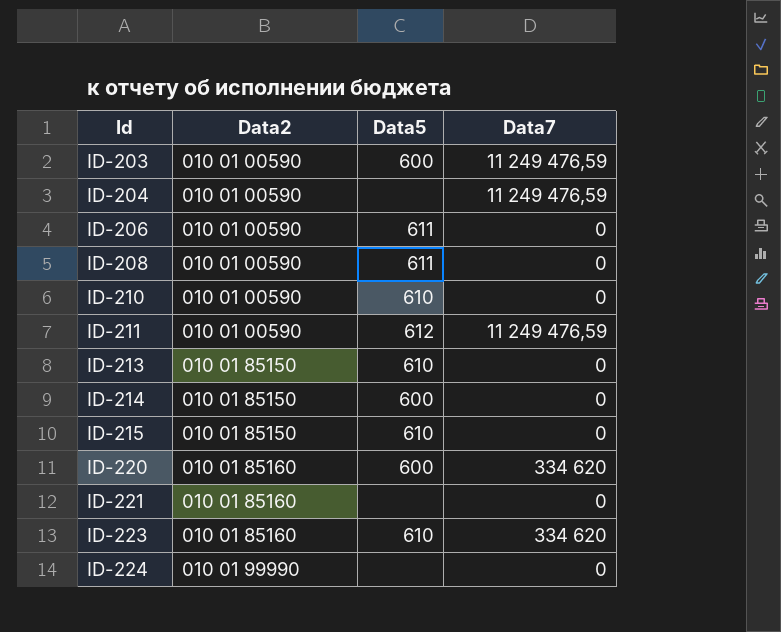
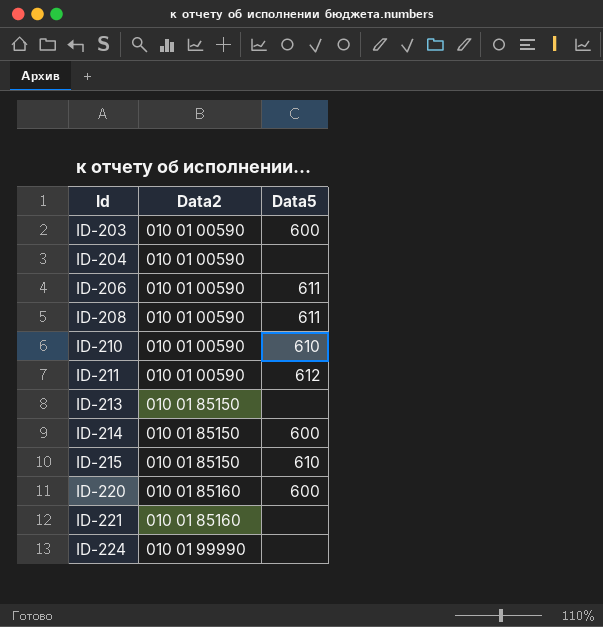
column Data7 | position: 4 -> none
row ID-223: 010 01 85160 | 610 | 334 620 -> none
ID-213 | Data5: 610 -> none

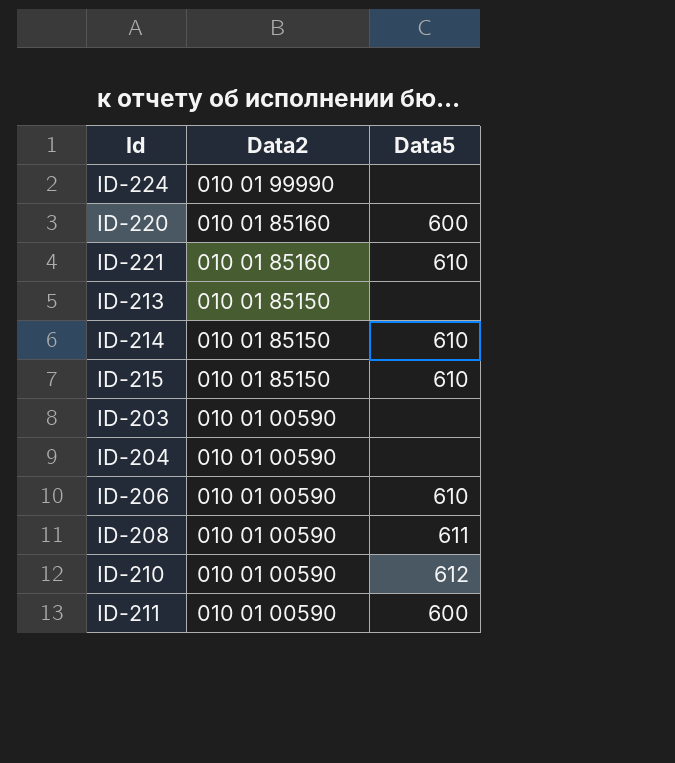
row order: Id ascending -> Data2 descending
ID-221 | Data5: none -> 610
ID-214 | Data5: 600 -> 610
ID-203 | Data5: 600 -> none
ID-206 | Data5: 611 -> 610
ID-210 | Data5: 610 -> 612
ID-211 | Data5: 612 -> 600

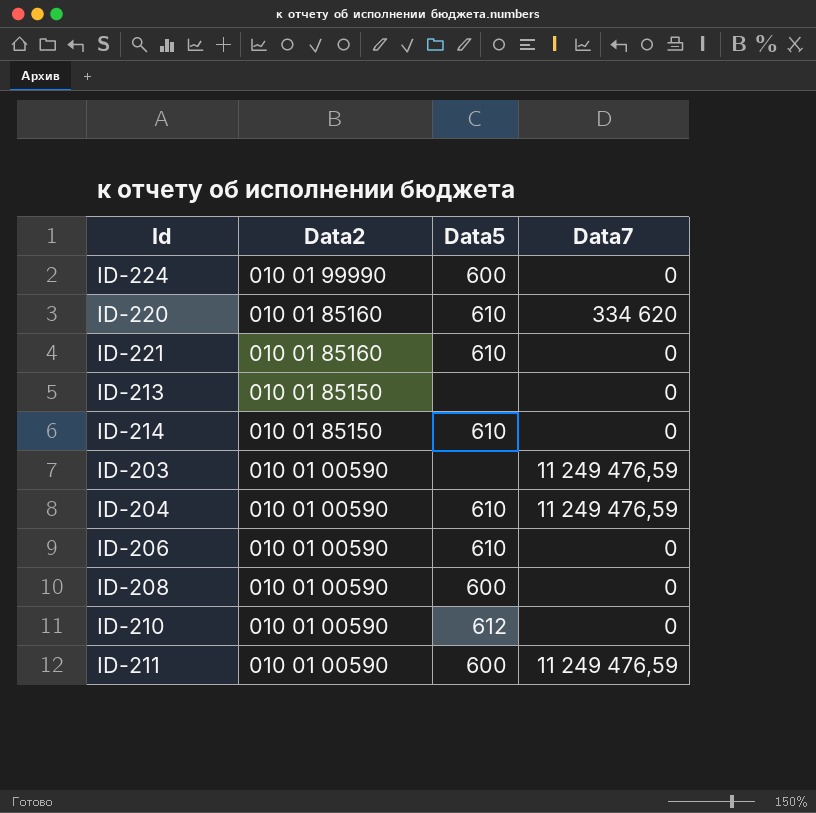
column Data7 | position: none -> 4
row ID-215: 010 01 85150 | 610 -> none
ID-224 | Data5: none -> 600
ID-220 | Data5: 600 -> 610
ID-204 | Data5: none -> 610
ID-208 | Data5: 611 -> 600

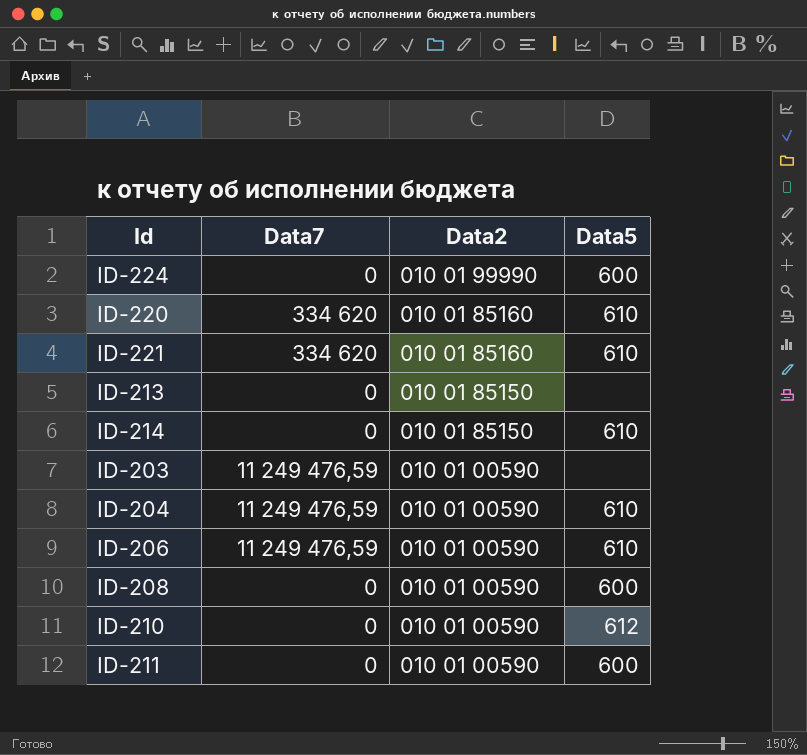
column Data7 | position: 4 -> 2
ID-221 | Data7: 0 -> 334 620
ID-206 | Data7: 0 -> 11 249 476,59
ID-211 | Data7: 11 249 476,59 -> 0

